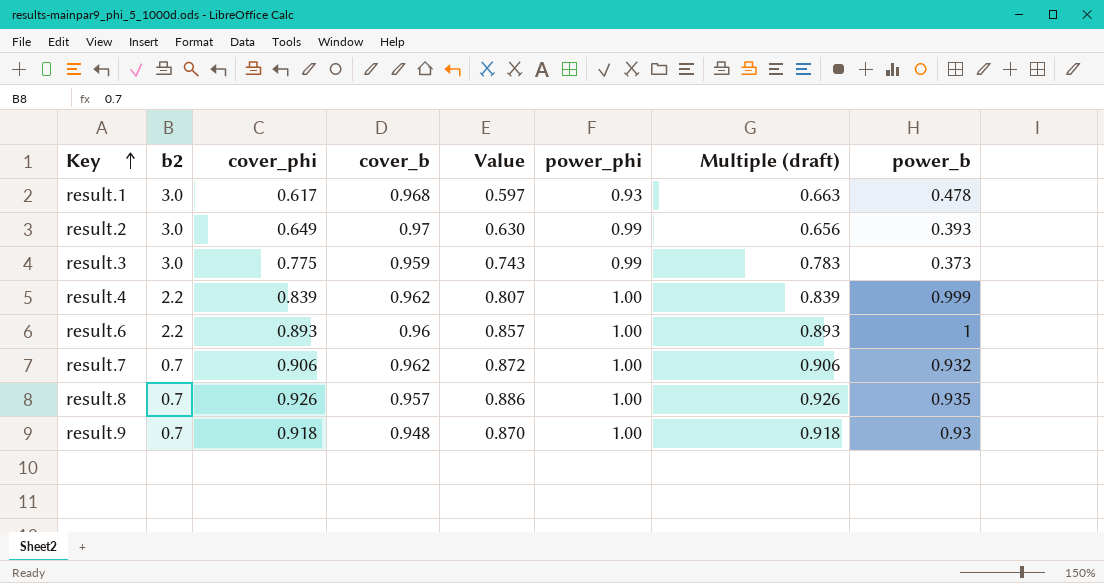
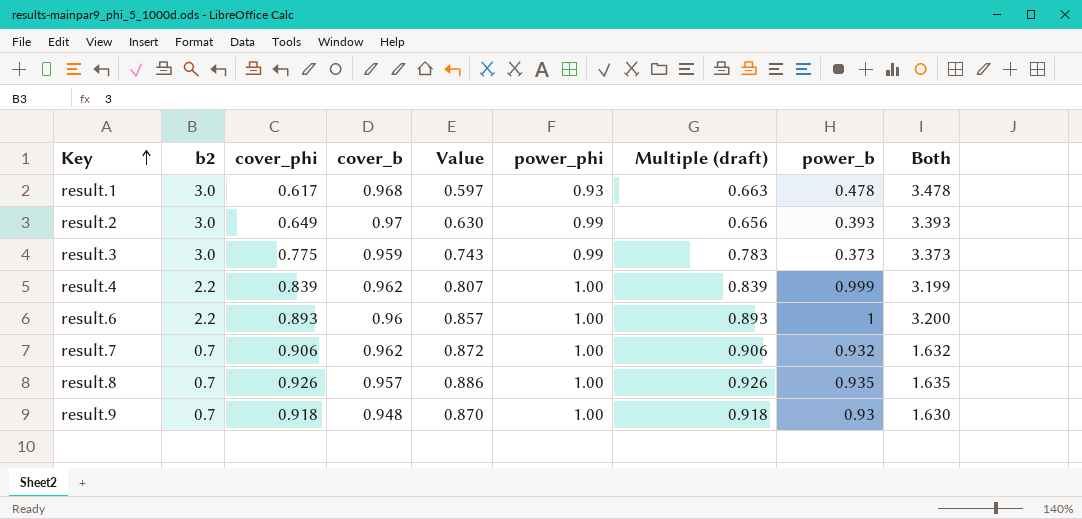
column Both | formula: none -> [b2] + [power_b]

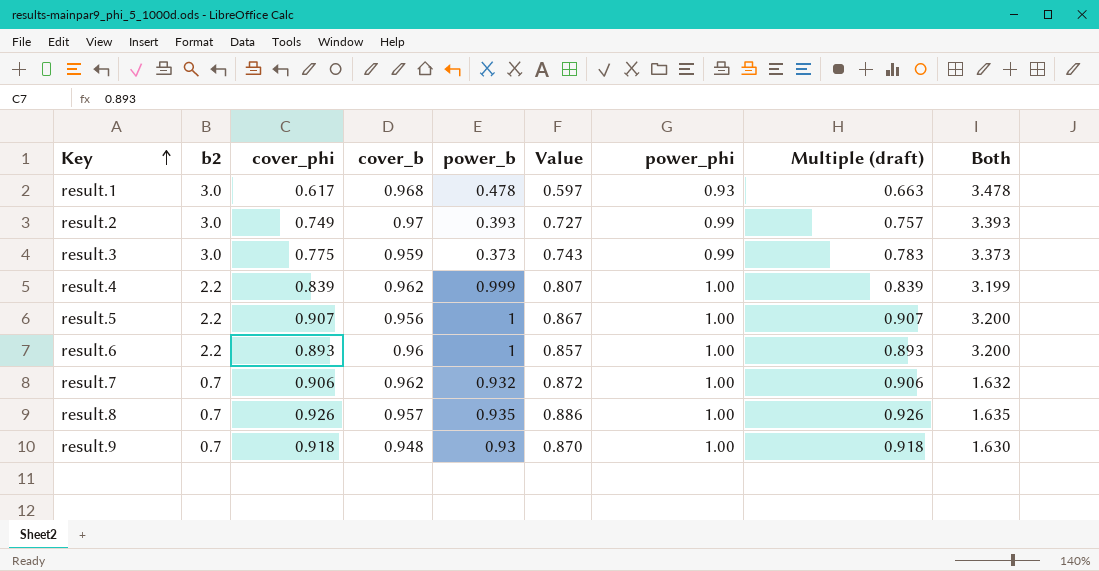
column power_b | position: 8 -> 5
result.2 | cover_phi: 0.649 -> 0.749
result.2 | Value: 0.630 -> 0.727
result.2 | Multiple (draft): 0.656 -> 0.757
row result.5: none -> 2.2 | 0.907 | 0.956 | 1 | 0.867 | 1.00 | 0.907 | 3.200

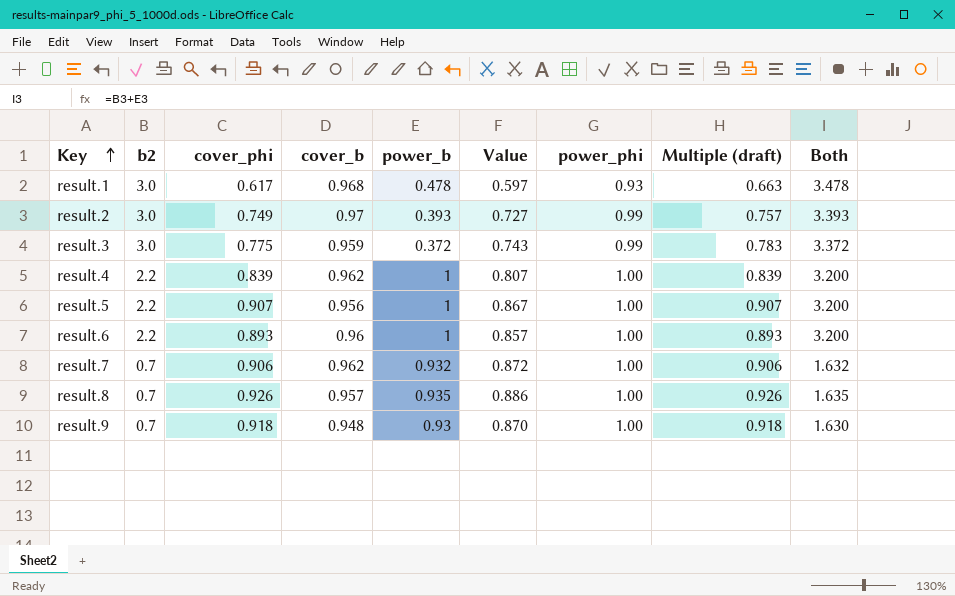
result.3 | power_b: 0.373 -> 0.372
result.3 | Both: 3.373 -> 3.372
result.4 | power_b: 0.999 -> 1
result.4 | Both: 3.199 -> 3.200

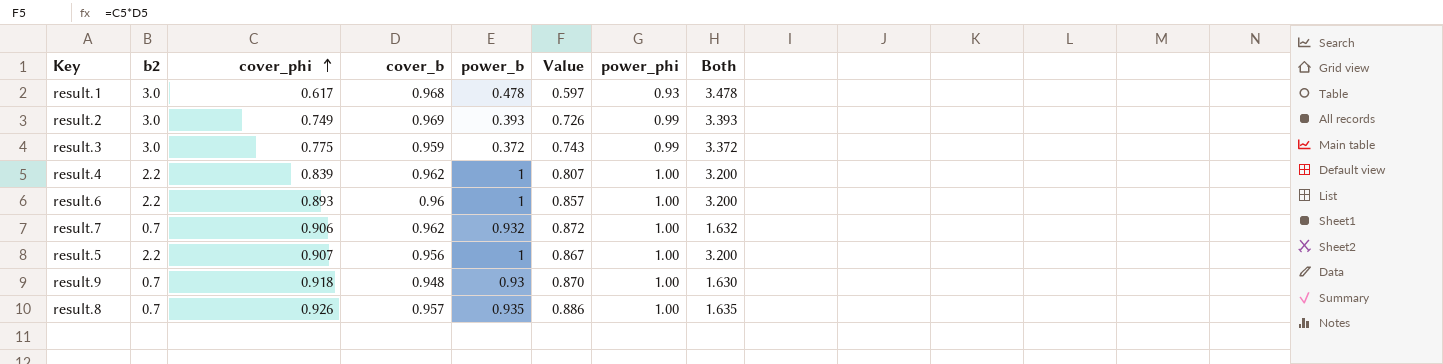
row order: Key ascending -> cover_phi ascending
column Multiple (draft) | formula: [cover_phi] / [power_phi] -> none
result.2 | cover_b: 0.97 -> 0.969
result.2 | Value: 0.727 -> 0.726

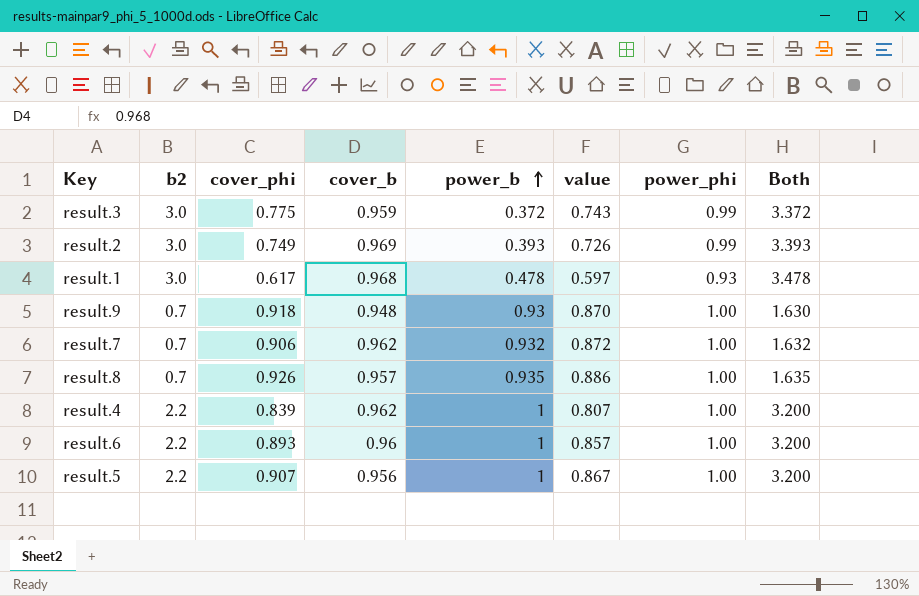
row order: cover_phi ascending -> power_b ascending
column name: Value -> value

